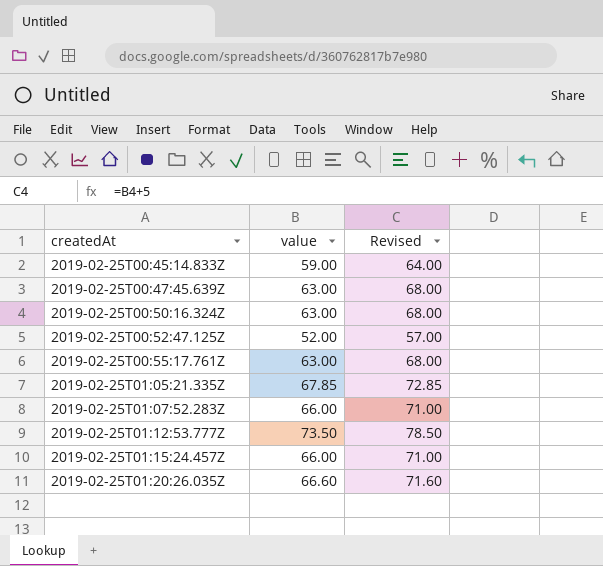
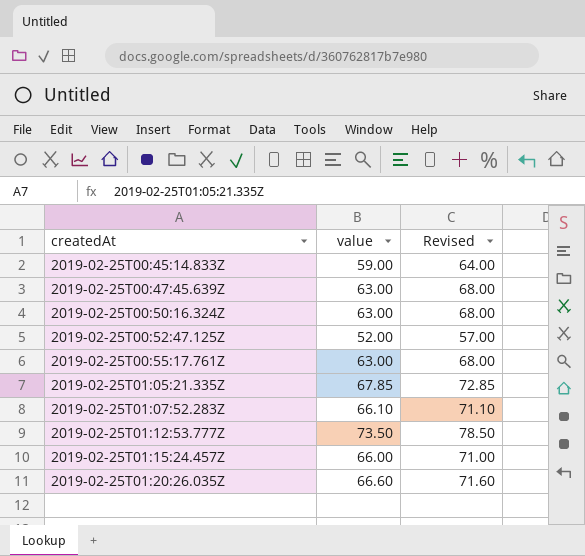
2019-02-25T01:07:52.283Z | value: 66.00 -> 66.10
2019-02-25T01:07:52.283Z | Revised: 71.00 -> 71.10

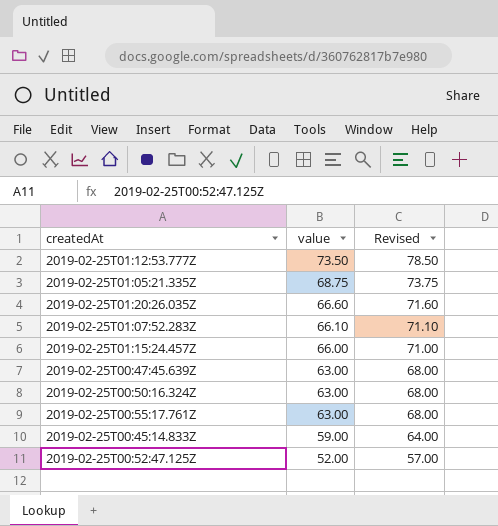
row order: createdAt ascending -> value descending
2019-02-25T01:05:21.335Z | value: 67.85 -> 68.75
2019-02-25T01:05:21.335Z | Revised: 72.85 -> 73.75

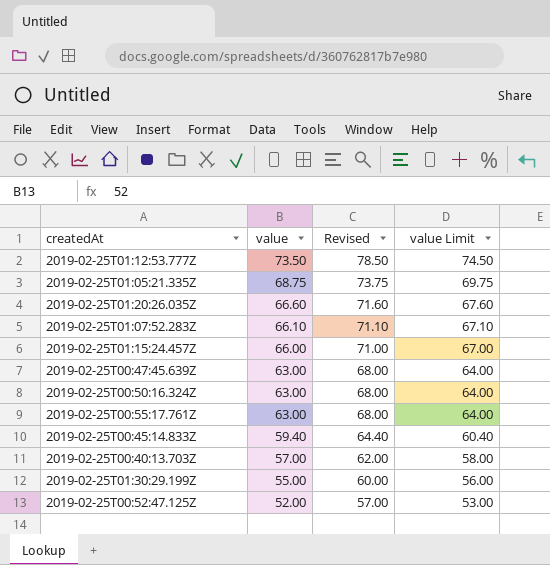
column value Limit | formula: none -> [value] + 1
2019-02-25T00:45:14.833Z | value: 59.00 -> 59.40
2019-02-25T00:45:14.833Z | Revised: 64.00 -> 64.40
row 2019-02-25T00:40:13.703Z: none -> 57.00 | 62.00 | 58.00
row 2019-02-25T01:30:29.199Z: none -> 55.00 | 60.00 | 56.00

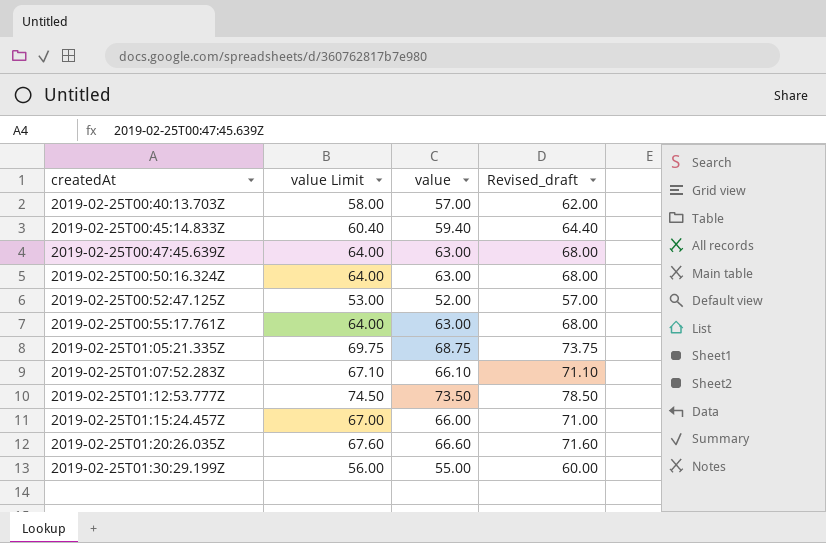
row order: value descending -> createdAt ascending
column value Limit | position: 4 -> 2
column name: Revised -> Revised_draft

